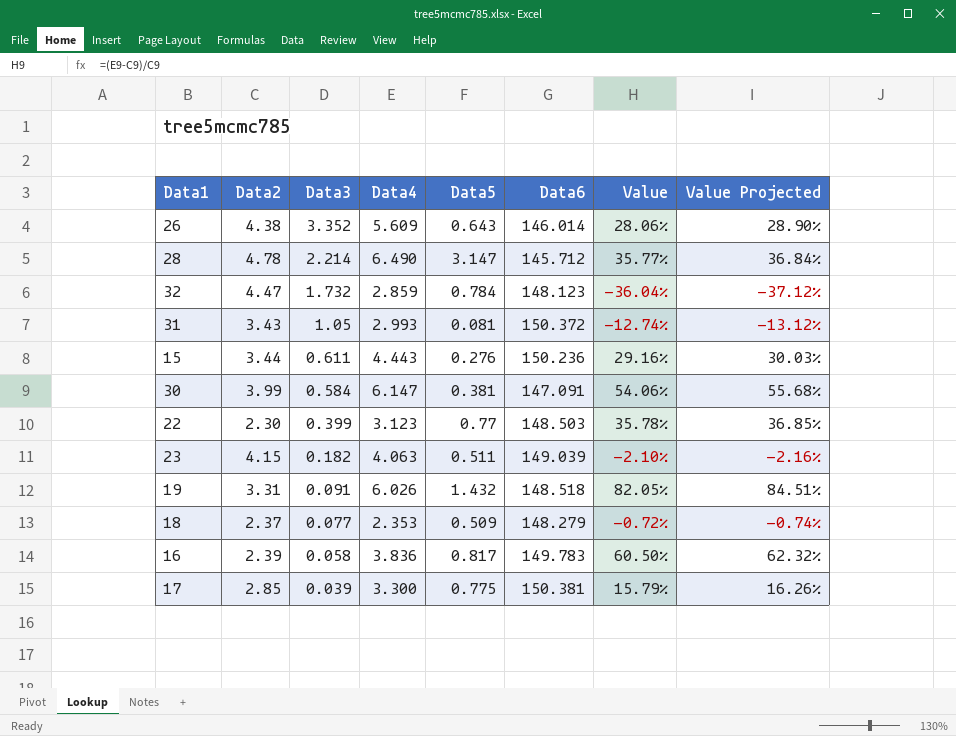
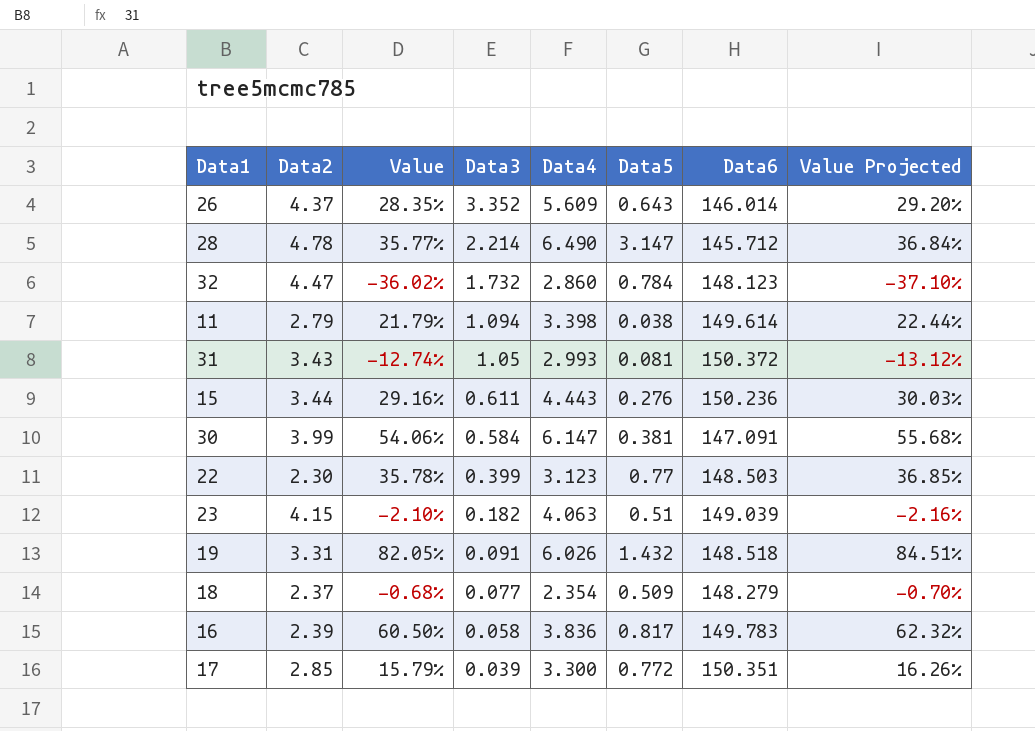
column Value | position: 7 -> 3
26 | Data2: 4.38 -> 4.37
26 | Value: 28.06% -> 28.35%
26 | Value Projected: 28.90% -> 29.20%
32 | Value: -36.04% -> -36.02%
32 | Data4: 2.859 -> 2.860
32 | Value Projected: -37.12% -> -37.10%
row 11: none -> 2.79 | 21.79% | 1.094 | 3.398 | 0.038 | 149.614 | 22.44%
23 | Data5: 0.511 -> 0.51
18 | Value: -0.72% -> -0.68%
18 | Data4: 2.353 -> 2.354
18 | Value Projected: -0.74% -> -0.70%
17 | Data5: 0.775 -> 0.772
17 | Data6: 150.381 -> 150.351

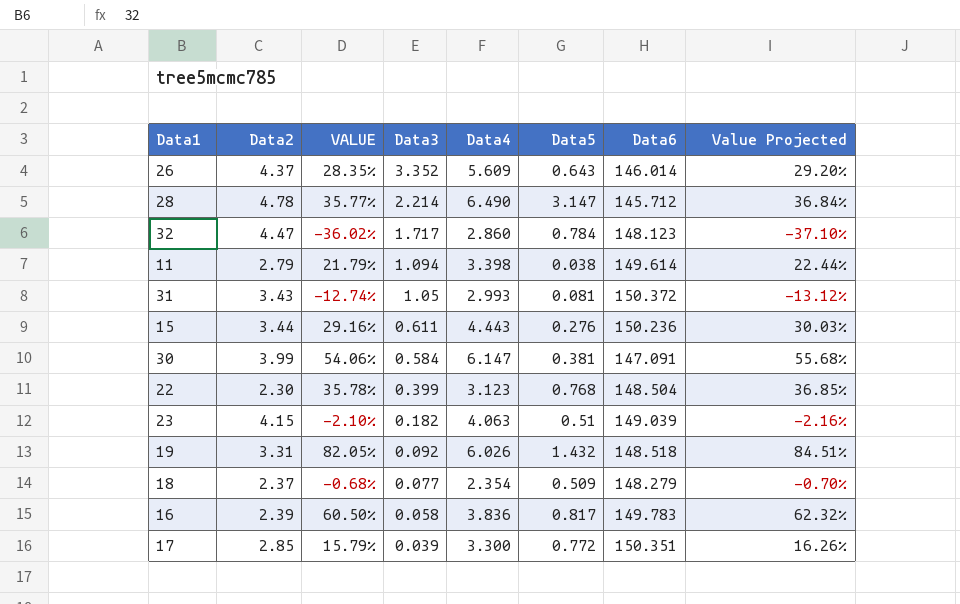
column name: Value -> VALUE
32 | Data3: 1.732 -> 1.717
22 | Data5: 0.77 -> 0.768
22 | Data6: 148.503 -> 148.504
19 | Data3: 0.091 -> 0.092

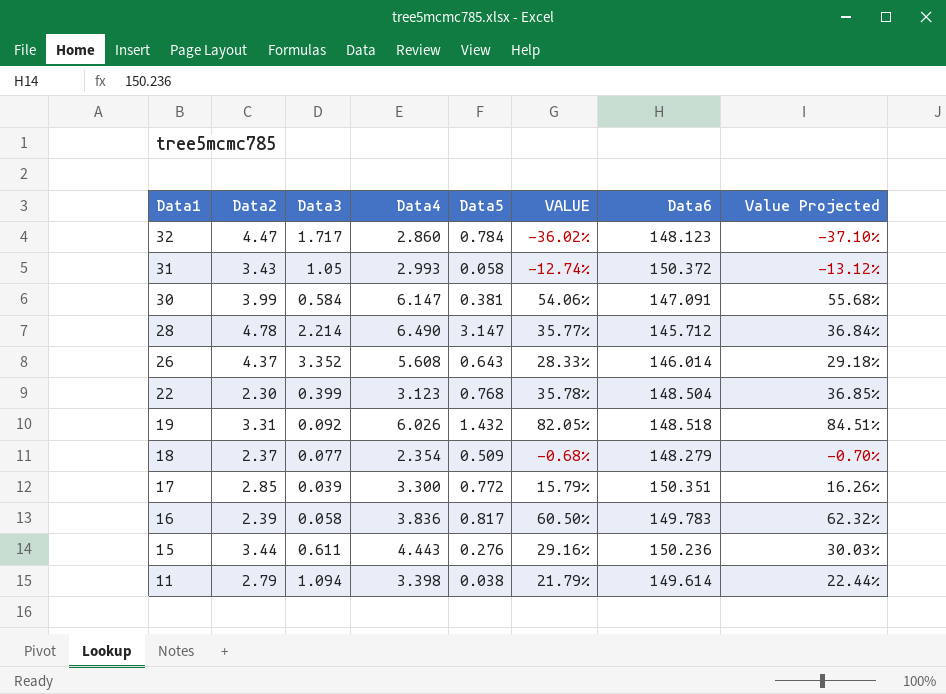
row order: Data3 descending -> Data1 descending
column VALUE | position: 3 -> 6
row 23: 4.15 | -2.10% | 0.182 | 4.063 | 0.51 | 149.039 | -2.16% -> none
31 | Data5: 0.081 -> 0.058
26 | Data4: 5.609 -> 5.608
26 | VALUE: 28.35% -> 28.33%
26 | Value Projected: 29.20% -> 29.18%

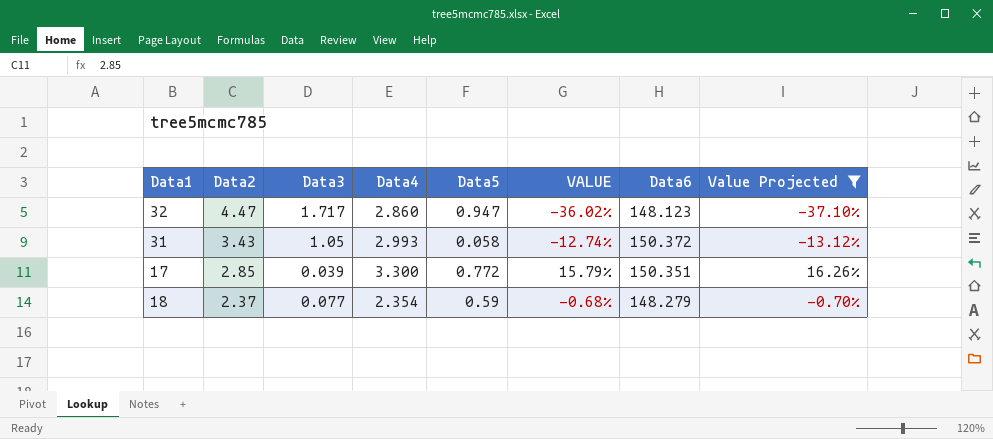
filter: none -> Value Projected <= 16.26%
row order: Data1 descending -> Data2 descending
32 | Data5: 0.784 -> 0.947
18 | Data5: 0.509 -> 0.59

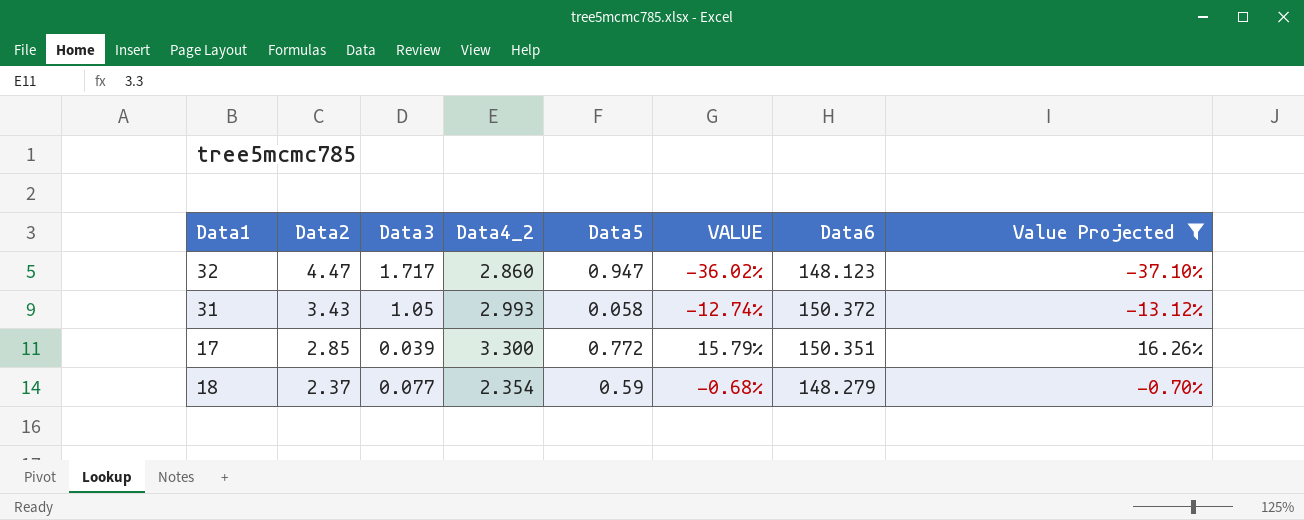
column name: Data4 -> Data4_2

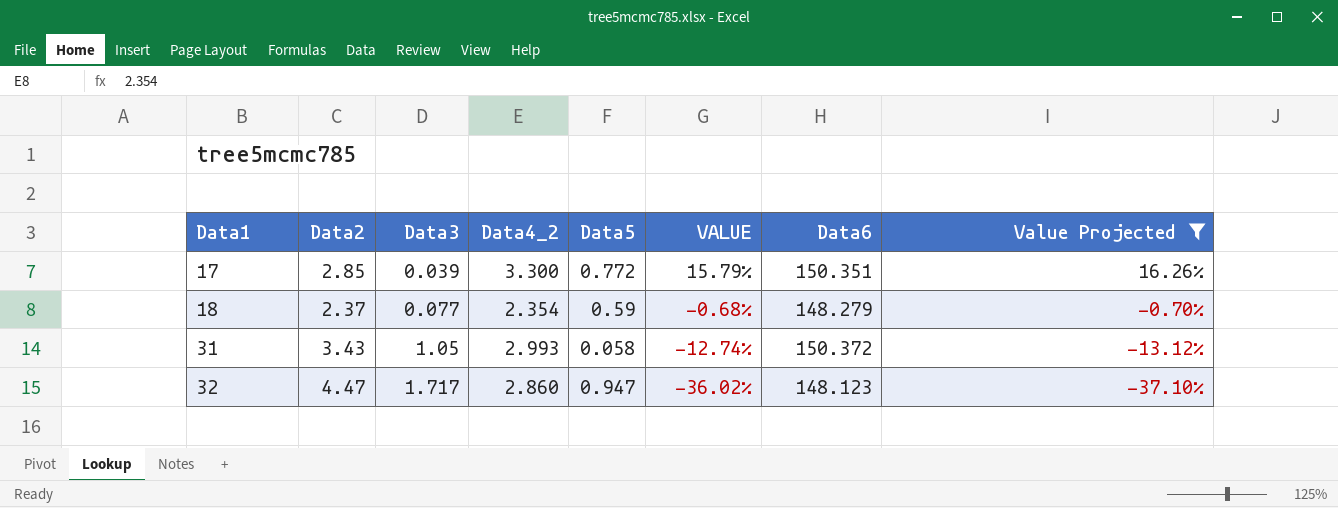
row order: Data2 descending -> Data1 ascending

